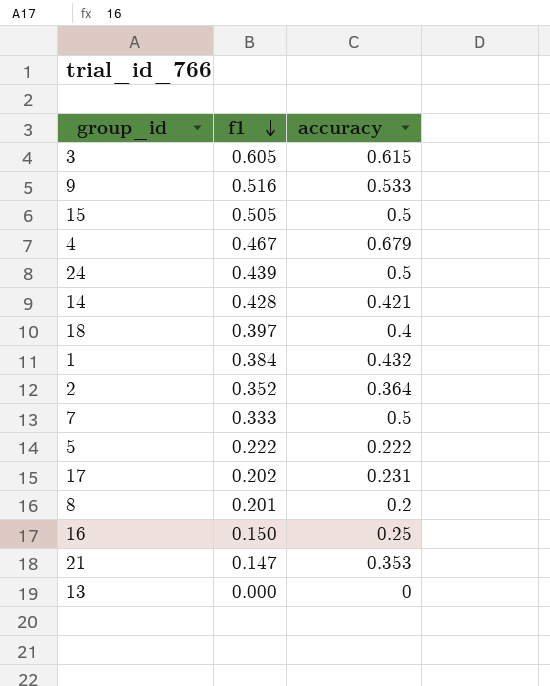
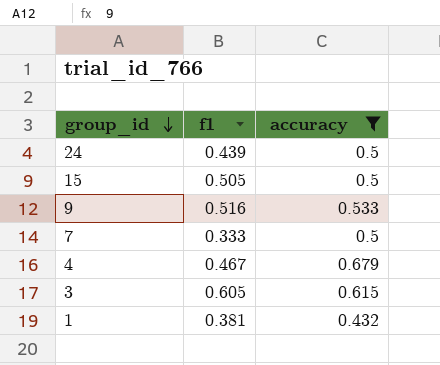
filter: none -> accuracy >= 0.432
row order: f1 descending -> group_id descending
1 | f1: 0.384 -> 0.381

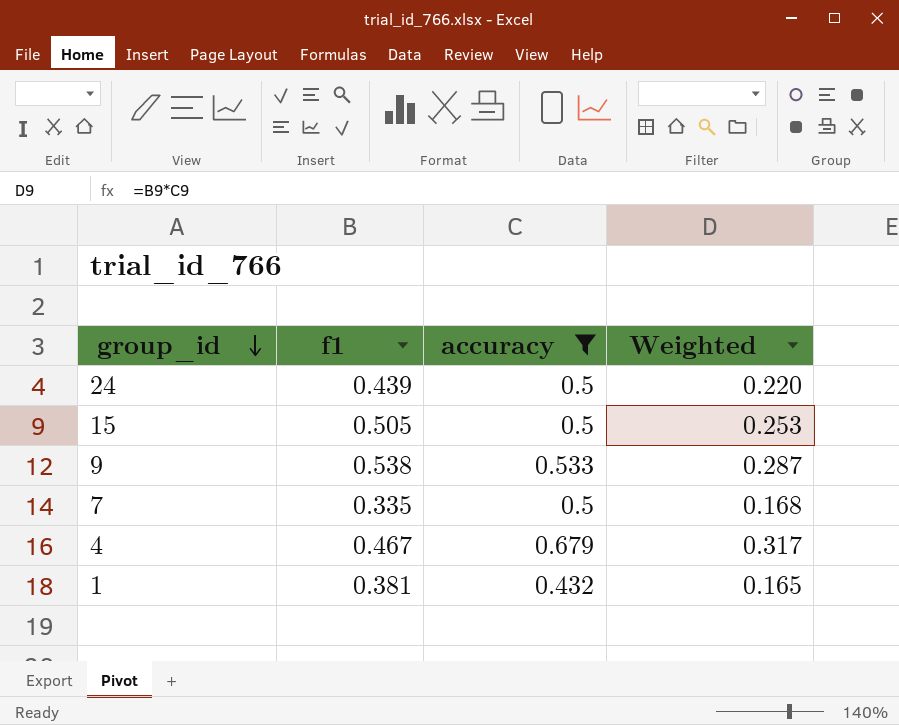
column Weighted | formula: none -> [f1] * [accuracy]
row 3: 0.605 | 0.615 -> none
9 | f1: 0.516 -> 0.538
7 | f1: 0.333 -> 0.335

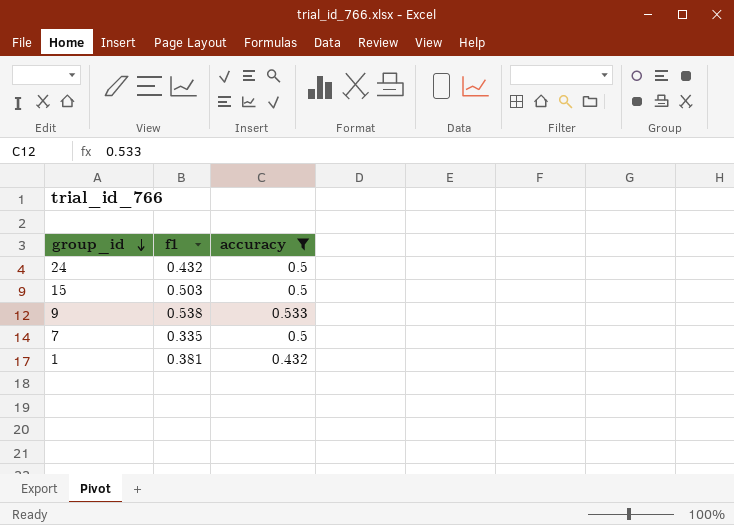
column Weighted | formula: [f1] * [accuracy] -> none
row 4: 0.467 | 0.679 | 0.317 -> none
24 | f1: 0.439 -> 0.432
15 | f1: 0.505 -> 0.503

